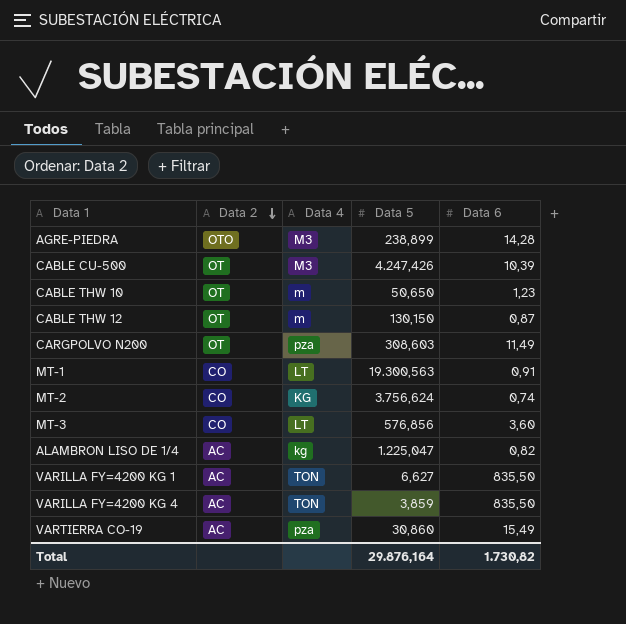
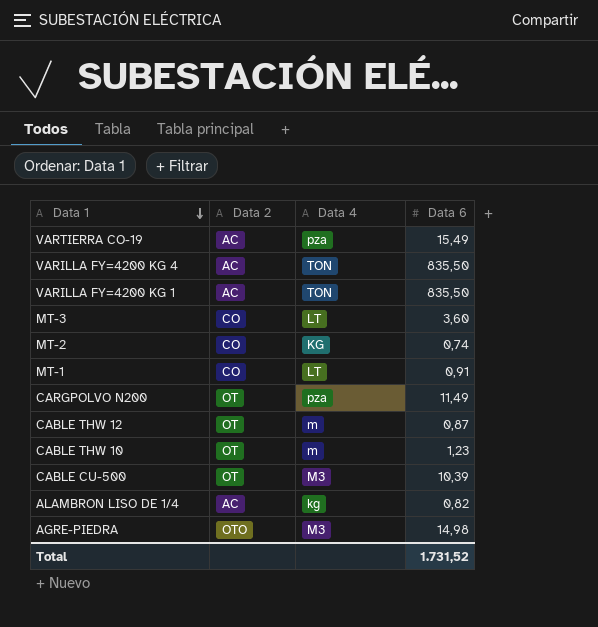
row order: Data 2 descending -> Data 1 descending
column Data 5 | position: 4 -> none
AGRE-PIEDRA | Data 6: 14,28 -> 14,98
Total | Data 6: 1.730,82 -> 1.731,52

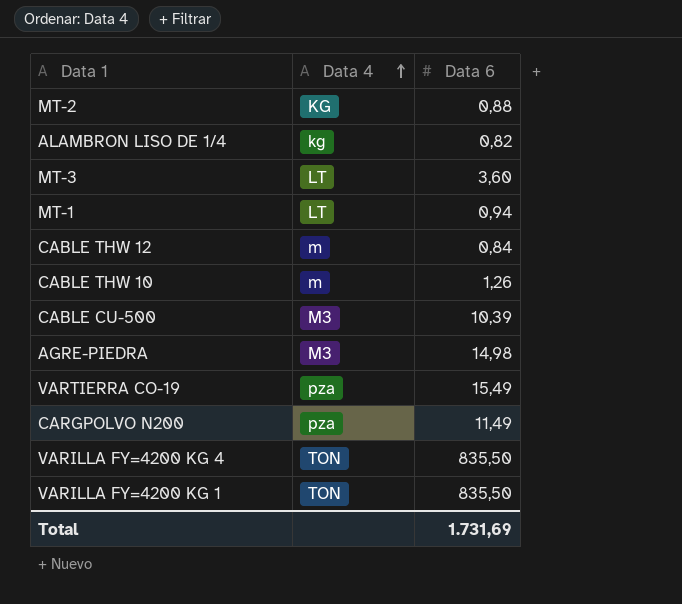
row order: Data 1 descending -> Data 4 ascending
column Data 2 | position: 2 -> none
MT-2 | Data 6: 0,74 -> 0,88
MT-1 | Data 6: 0,91 -> 0,94
CABLE THW 12 | Data 6: 0,87 -> 0,84
CABLE THW 10 | Data 6: 1,23 -> 1,26
Total | Data 6: 1.731,52 -> 1.731,69

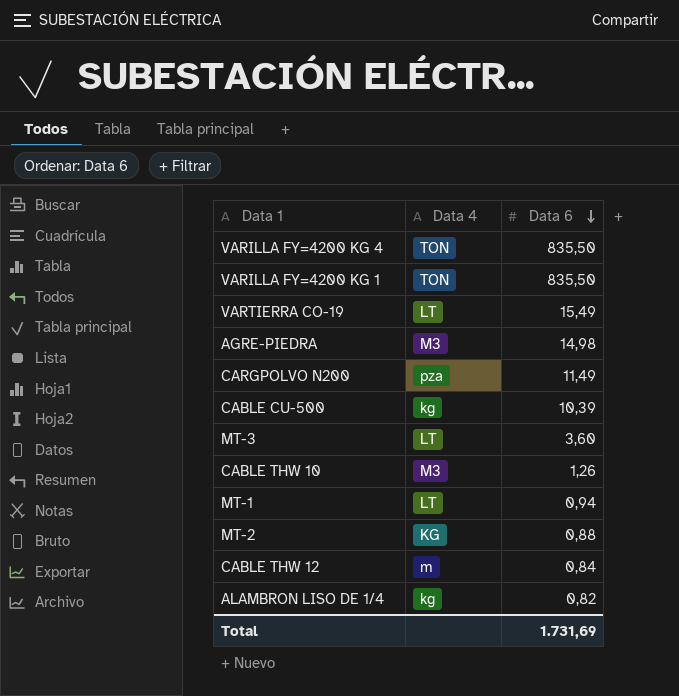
row order: Data 4 ascending -> Data 6 descending
VARTIERRA CO-19 | Data 4: pza -> LT
CABLE CU-500 | Data 4: M3 -> kg
CABLE THW 10 | Data 4: m -> M3

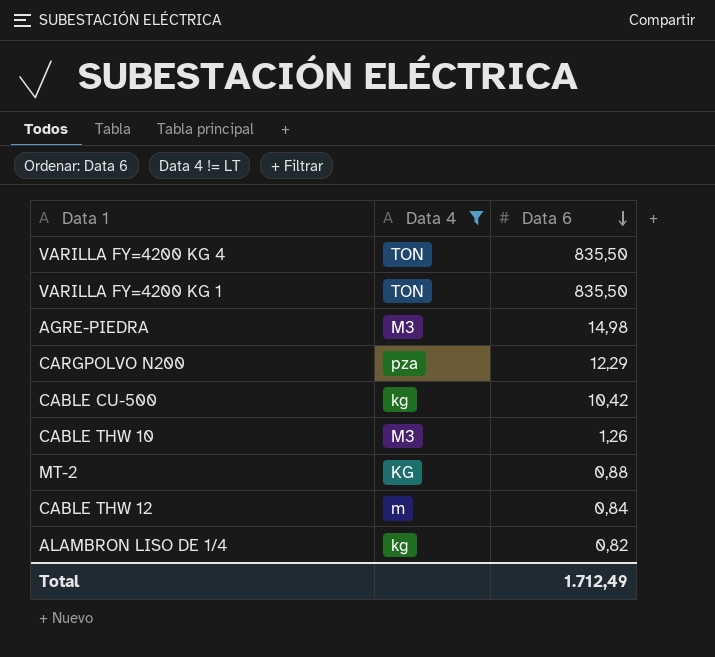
filter: none -> Data 4 != LT
CARGPOLVO N200 | Data 6: 11,49 -> 12,29
CABLE CU-500 | Data 6: 10,39 -> 10,42
Total | Data 6: 1.731,69 -> 1.712,49

